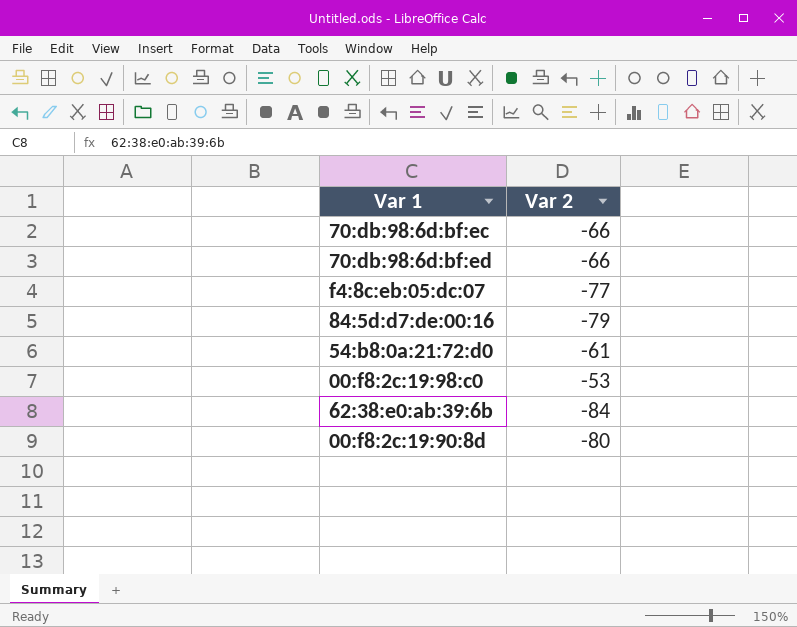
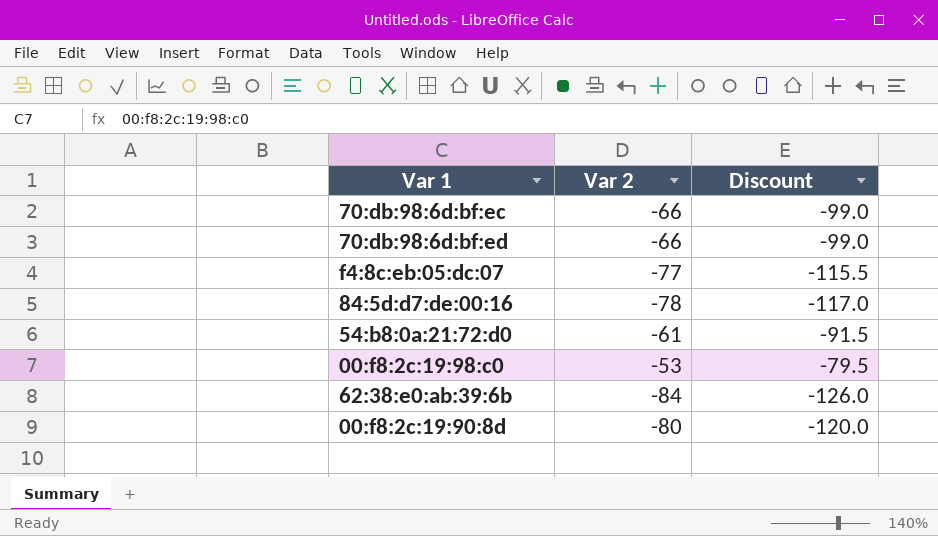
column Discount | formula: none -> [Var 2] * 1.5
84:5d:d7:de:00:16 | Var 2: -79 -> -78

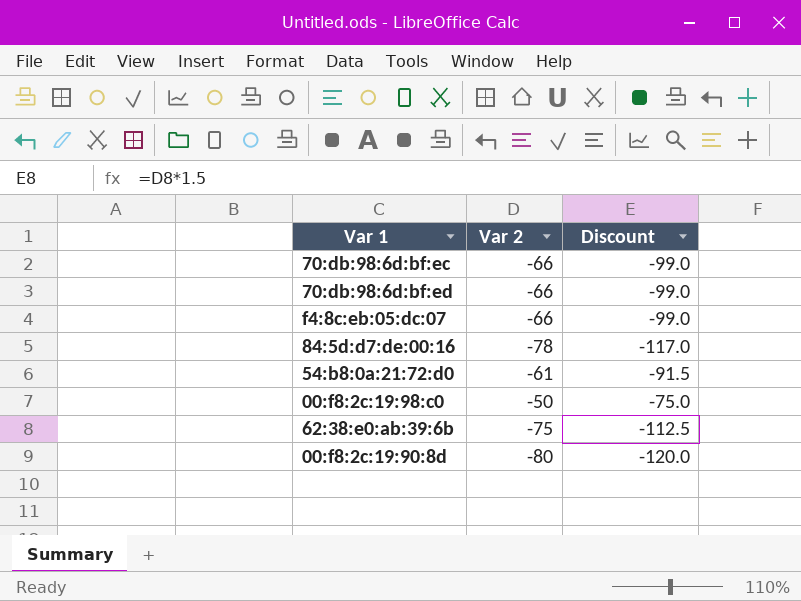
f4:8c:eb:05:dc:07 | Var 2: -77 -> -66
f4:8c:eb:05:dc:07 | Discount: -115.5 -> -99.0
00:f8:2c:19:98:c0 | Var 2: -53 -> -50
00:f8:2c:19:98:c0 | Discount: -79.5 -> -75.0
62:38:e0:ab:39:6b | Var 2: -84 -> -75
62:38:e0:ab:39:6b | Discount: -126.0 -> -112.5

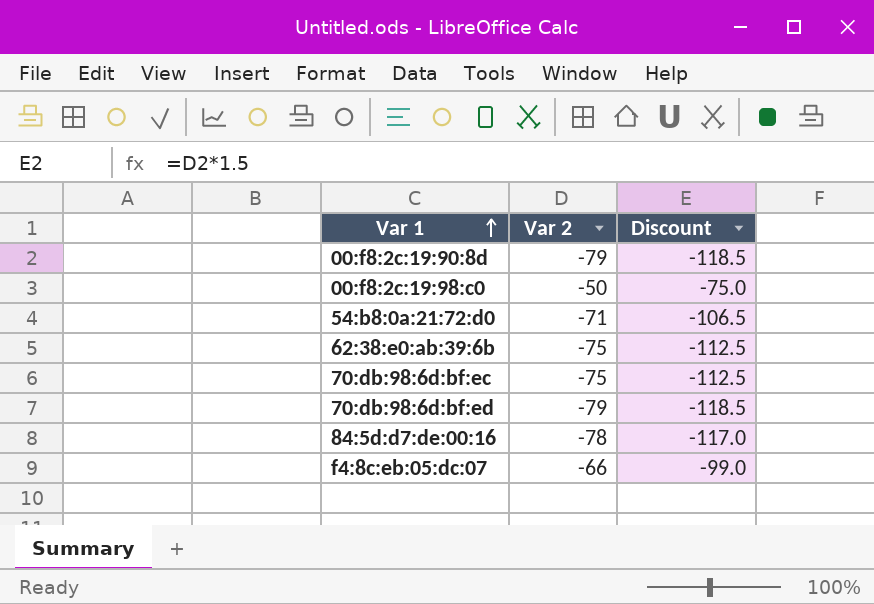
row order: none -> Var 1 ascending
00:f8:2c:19:90:8d | Var 2: -80 -> -79
00:f8:2c:19:90:8d | Discount: -120.0 -> -118.5
54:b8:0a:21:72:d0 | Var 2: -61 -> -71
54:b8:0a:21:72:d0 | Discount: -91.5 -> -106.5
70:db:98:6d:bf:ec | Var 2: -66 -> -75
70:db:98:6d:bf:ec | Discount: -99.0 -> -112.5
70:db:98:6d:bf:ed | Var 2: -66 -> -79
70:db:98:6d:bf:ed | Discount: -99.0 -> -118.5

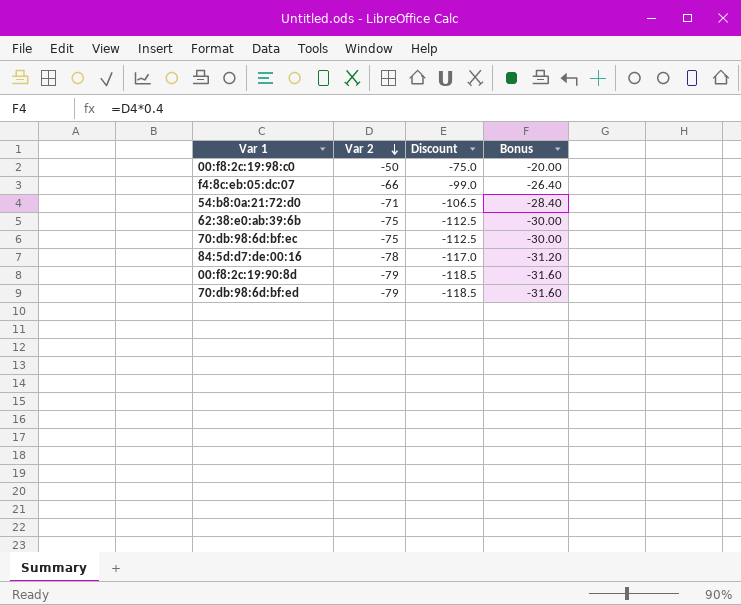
row order: Var 1 ascending -> Var 2 descending
column Bonus | formula: none -> [Var 2] * 0.4

